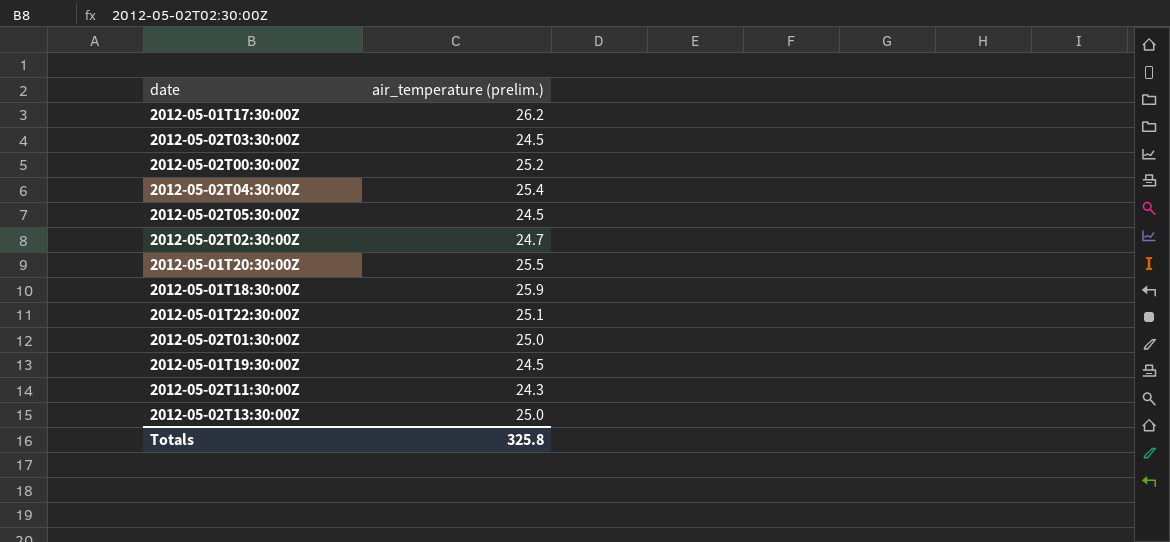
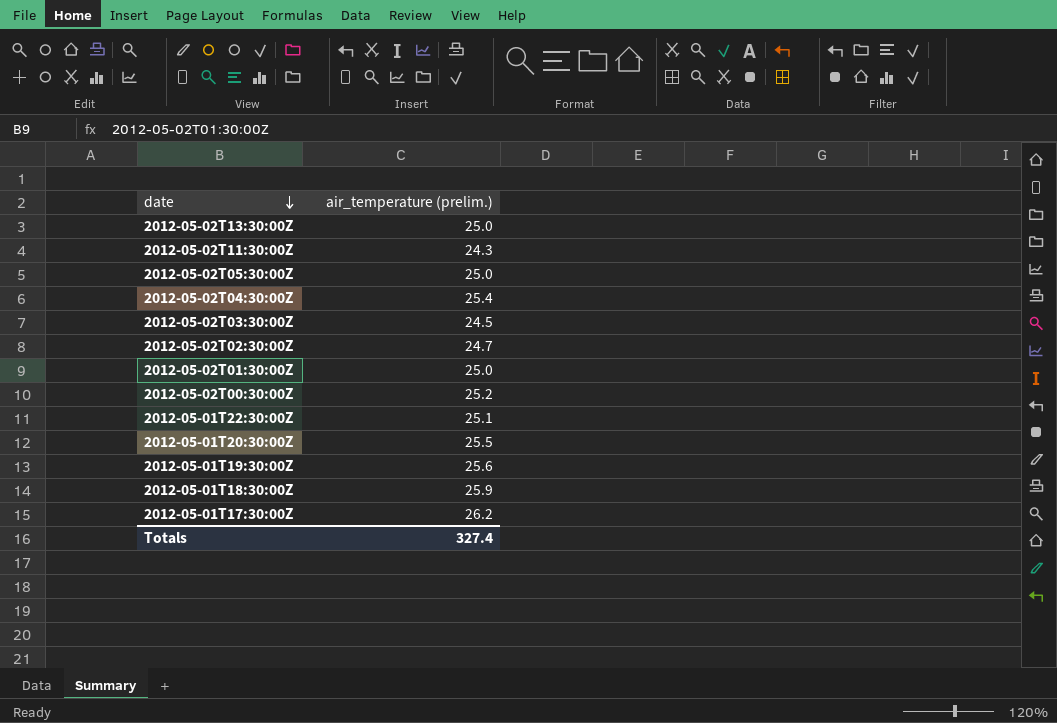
row order: none -> date descending
2012-05-02T05:30:00Z | air_temperature (prelim.): 24.5 -> 25.0
2012-05-01T19:30:00Z | air_temperature (prelim.): 24.5 -> 25.6
Totals | air_temperature (prelim.): 325.8 -> 327.4

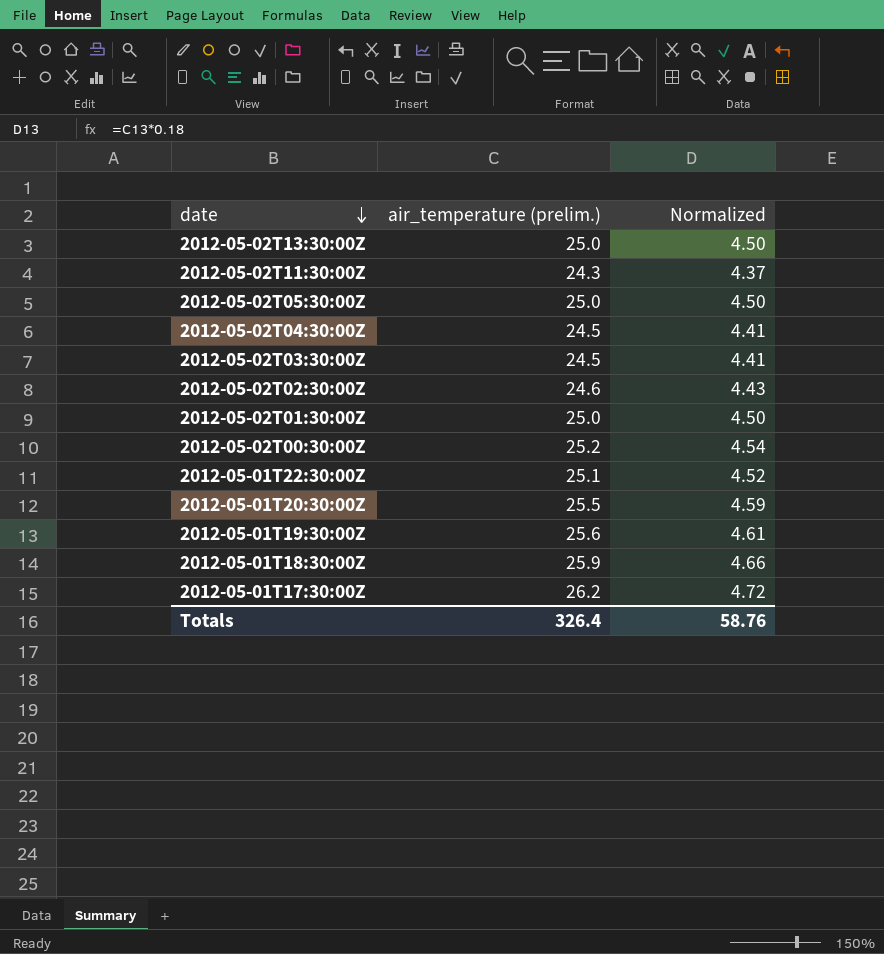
column Normalized | formula: none -> [air_temperature (prelim.)] * 0.18
2012-05-02T04:30:00Z | air_temperature (prelim.): 25.4 -> 24.5
2012-05-02T02:30:00Z | air_temperature (prelim.): 24.7 -> 24.6
Totals | air_temperature (prelim.): 327.4 -> 326.4

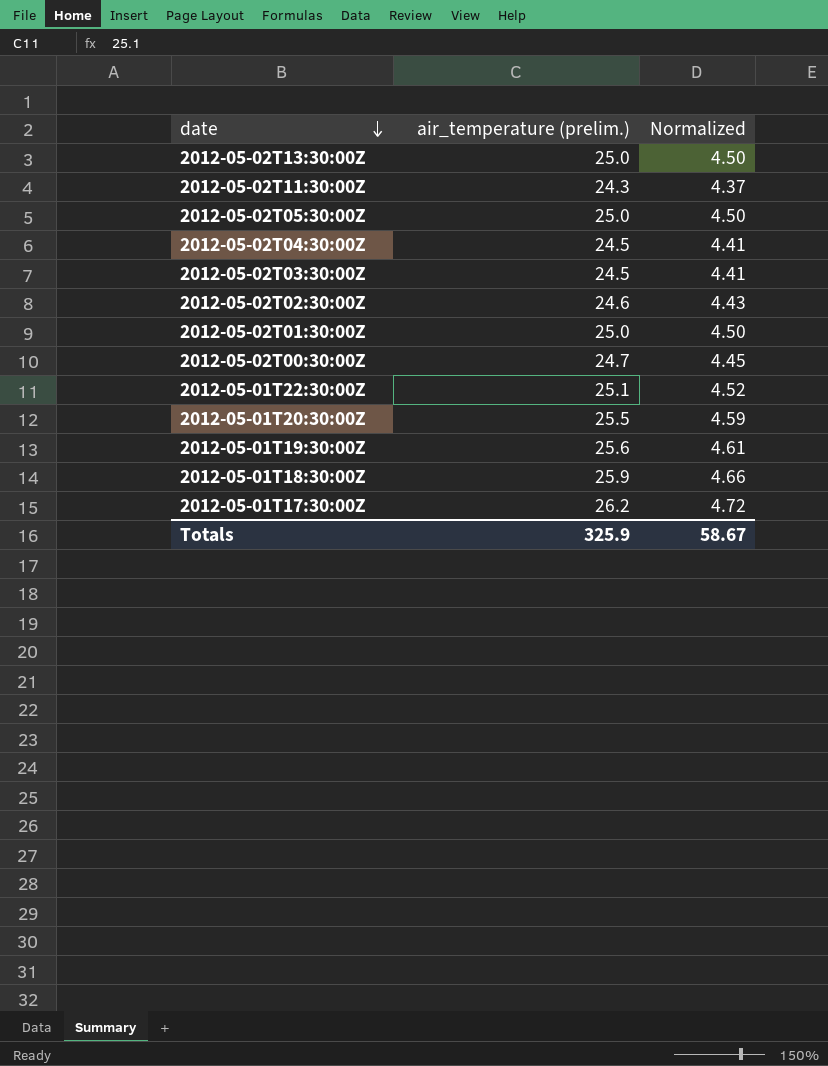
2012-05-02T00:30:00Z | air_temperature (prelim.): 25.2 -> 24.7
2012-05-02T00:30:00Z | Normalized: 4.54 -> 4.45
Totals | air_temperature (prelim.): 326.4 -> 325.9
Totals | Normalized: 58.76 -> 58.67

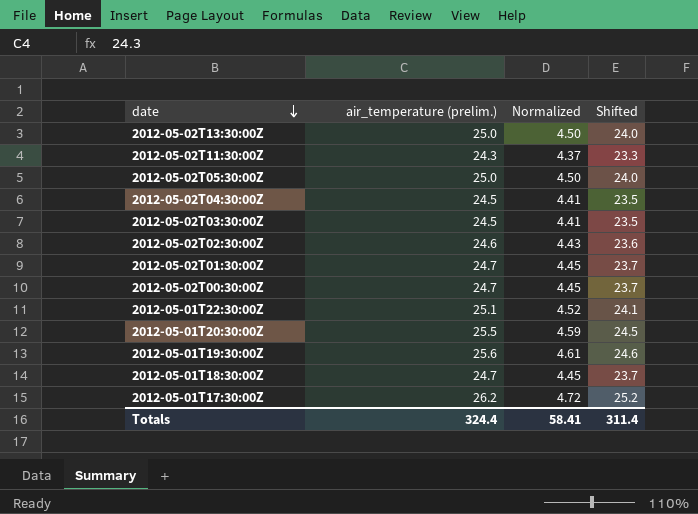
column Shifted | formula: none -> [air_temperature (prelim.)] - 1
2012-05-02T01:30:00Z | air_temperature (prelim.): 25.0 -> 24.7
2012-05-02T01:30:00Z | Normalized: 4.50 -> 4.45
2012-05-01T18:30:00Z | air_temperature (prelim.): 25.9 -> 24.7
2012-05-01T18:30:00Z | Normalized: 4.66 -> 4.45
Totals | air_temperature (prelim.): 325.9 -> 324.4
Totals | Normalized: 58.67 -> 58.41

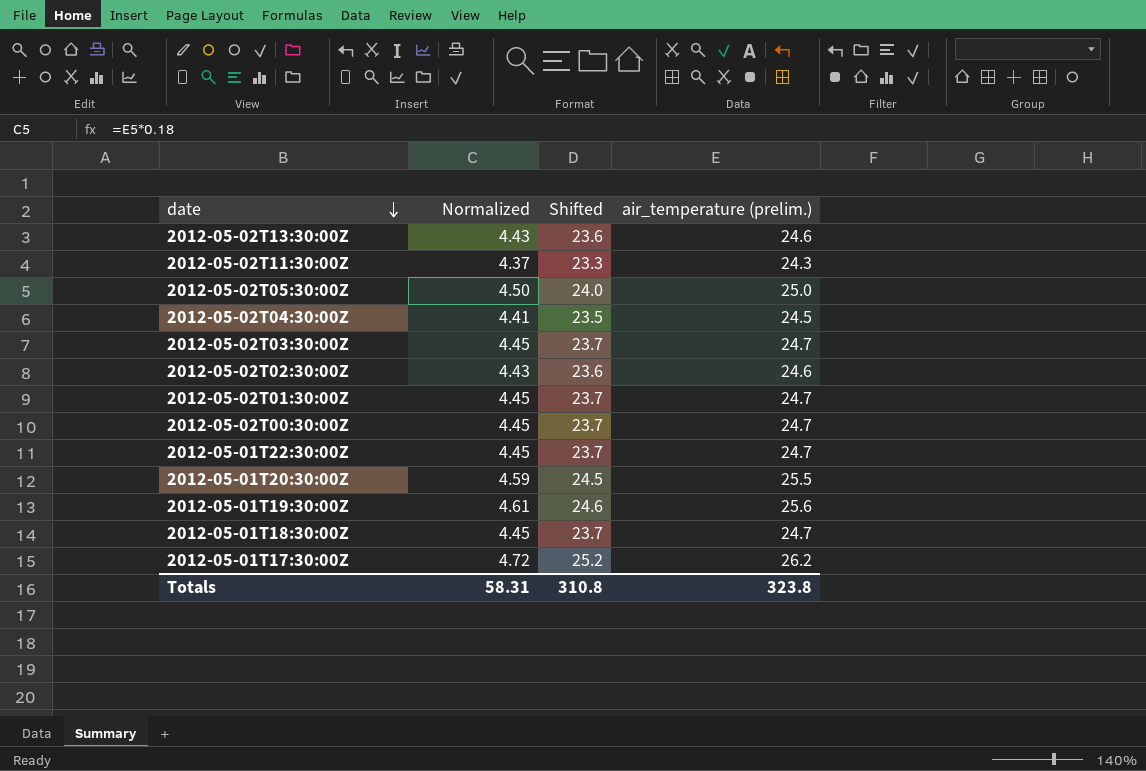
column air_temperature (prelim.) | position: 2 -> 4
2012-05-02T13:30:00Z | Normalized: 4.50 -> 4.43
2012-05-02T13:30:00Z | Shifted: 24.0 -> 23.6
2012-05-02T13:30:00Z | air_temperature (prelim.): 25.0 -> 24.6
2012-05-02T03:30:00Z | Normalized: 4.41 -> 4.45
2012-05-02T03:30:00Z | Shifted: 23.5 -> 23.7
2012-05-02T03:30:00Z | air_temperature (prelim.): 24.5 -> 24.7
2012-05-01T22:30:00Z | Normalized: 4.52 -> 4.45
2012-05-01T22:30:00Z | Shifted: 24.1 -> 23.7
2012-05-01T22:30:00Z | air_temperature (prelim.): 25.1 -> 24.7
Totals | Normalized: 58.41 -> 58.31
Totals | Shifted: 311.4 -> 310.8
Totals | air_temperature (prelim.): 324.4 -> 323.8

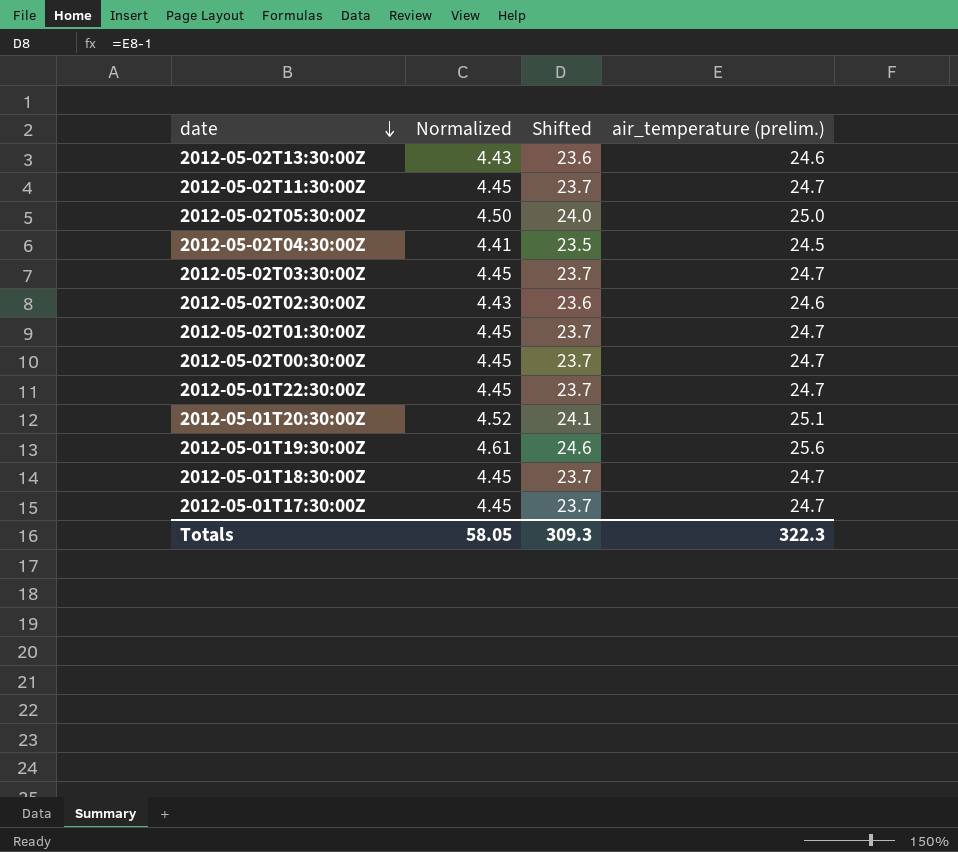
2012-05-02T11:30:00Z | Normalized: 4.37 -> 4.45
2012-05-02T11:30:00Z | Shifted: 23.3 -> 23.7
2012-05-02T11:30:00Z | air_temperature (prelim.): 24.3 -> 24.7
2012-05-01T20:30:00Z | Normalized: 4.59 -> 4.52
2012-05-01T20:30:00Z | Shifted: 24.5 -> 24.1
2012-05-01T20:30:00Z | air_temperature (prelim.): 25.5 -> 25.1
2012-05-01T17:30:00Z | Normalized: 4.72 -> 4.45
2012-05-01T17:30:00Z | Shifted: 25.2 -> 23.7
2012-05-01T17:30:00Z | air_temperature (prelim.): 26.2 -> 24.7
Totals | Normalized: 58.31 -> 58.05
Totals | Shifted: 310.8 -> 309.3
Totals | air_temperature (prelim.): 323.8 -> 322.3

